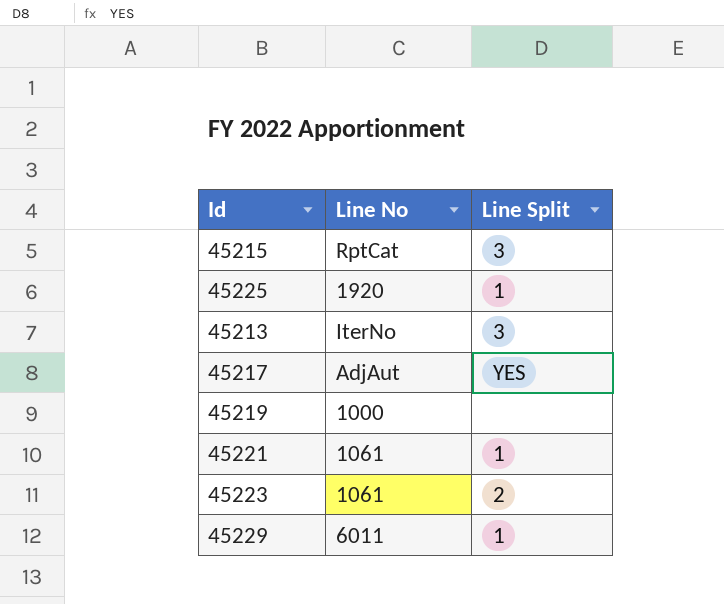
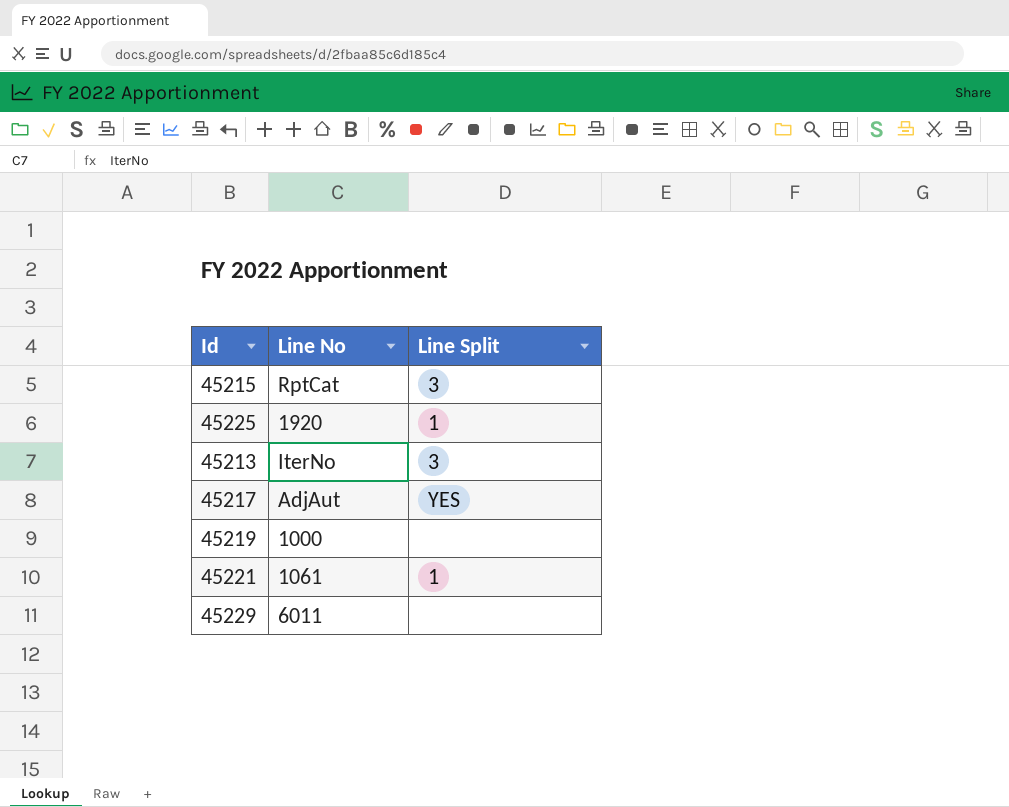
row 45223: 1061 | 2 -> none
45229 | Line Split: 1 -> none

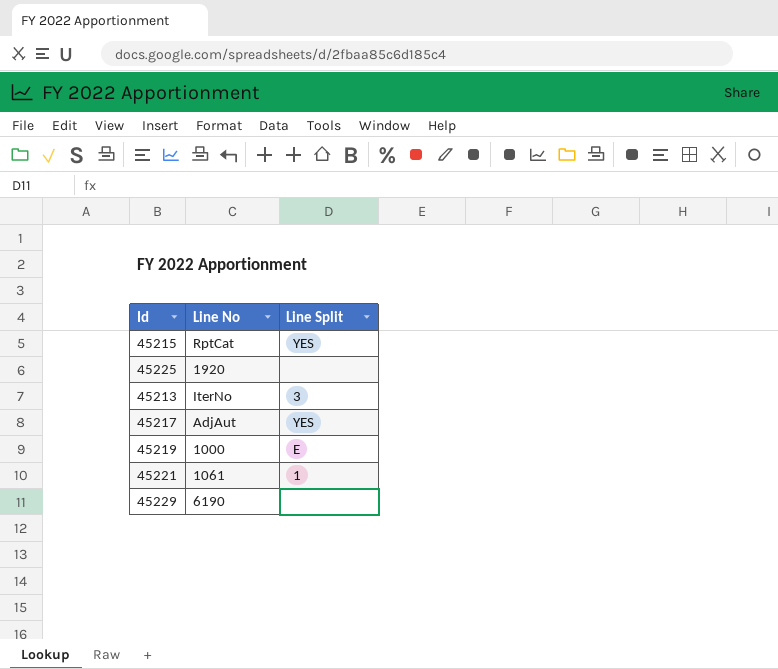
45215 | Line Split: 3 -> YES
45225 | Line Split: 1 -> none
45219 | Line Split: none -> E
45229 | Line No: 6011 -> 6190

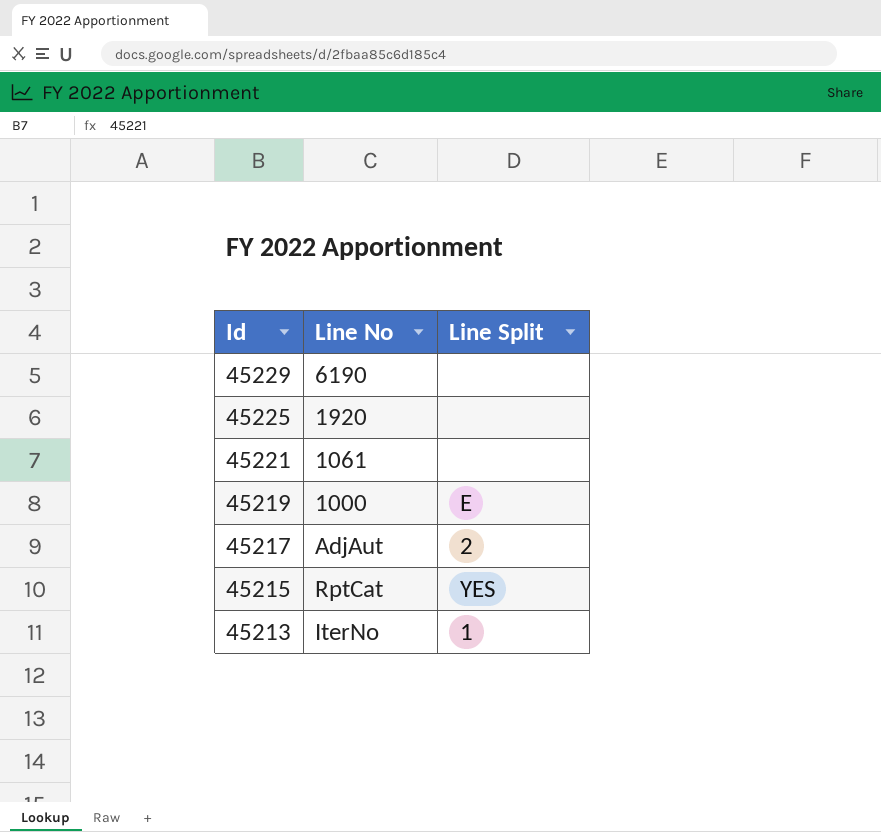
row order: none -> Id descending
45221 | Line Split: 1 -> none
45217 | Line Split: YES -> 2
45213 | Line Split: 3 -> 1

